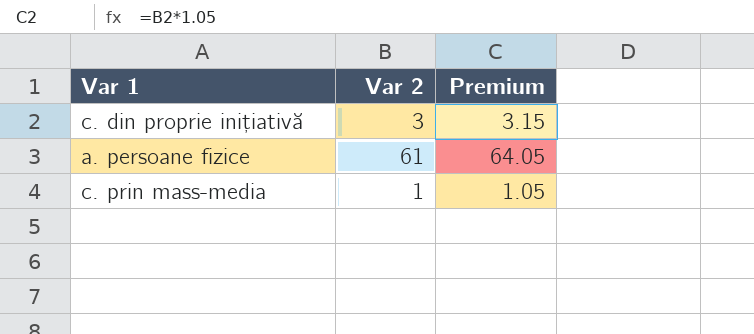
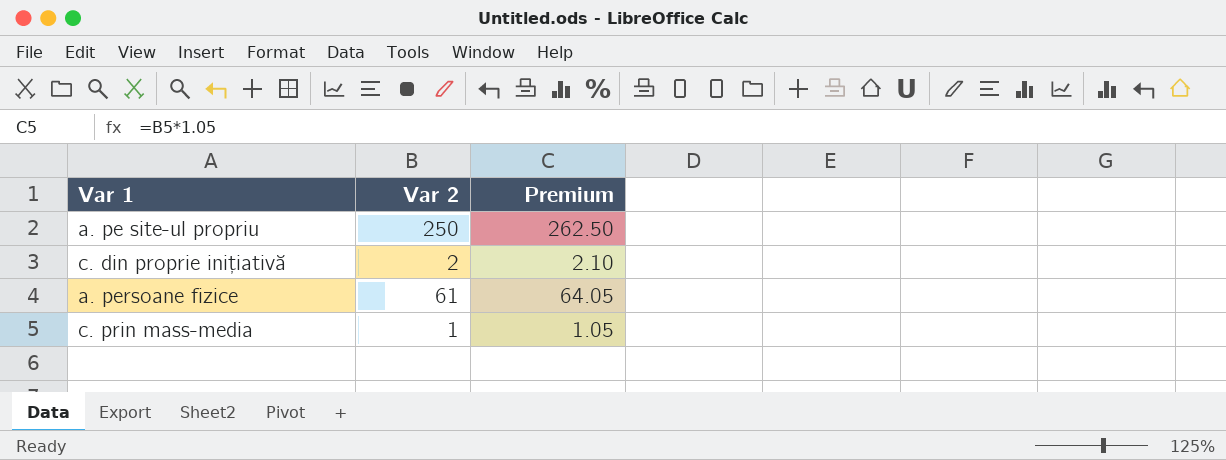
row a. pe site-ul propriu: none -> 250 | 262.50
c. din proprie inițiativă | Var 2: 3 -> 2
c. din proprie inițiativă | Premium: 3.15 -> 2.10

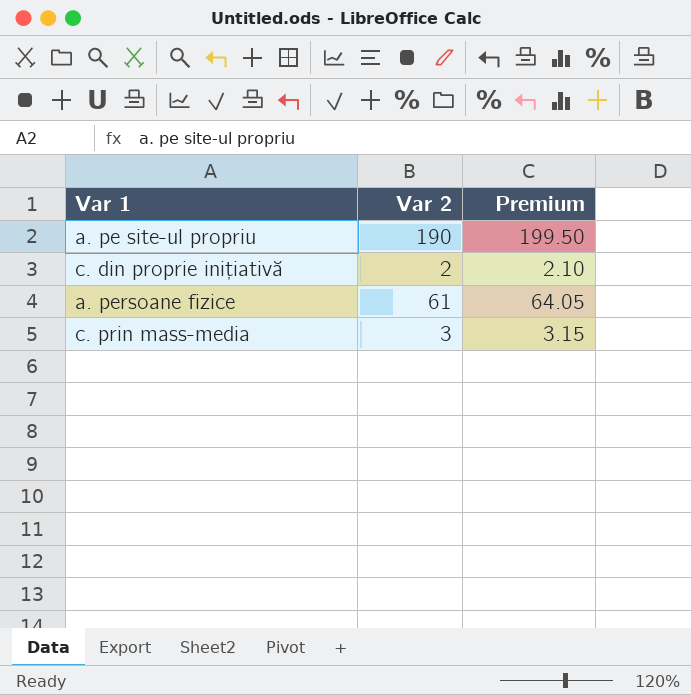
a. pe site-ul propriu | Var 2: 250 -> 190
a. pe site-ul propriu | Premium: 262.50 -> 199.50
c. prin mass-media | Var 2: 1 -> 3
c. prin mass-media | Premium: 1.05 -> 3.15

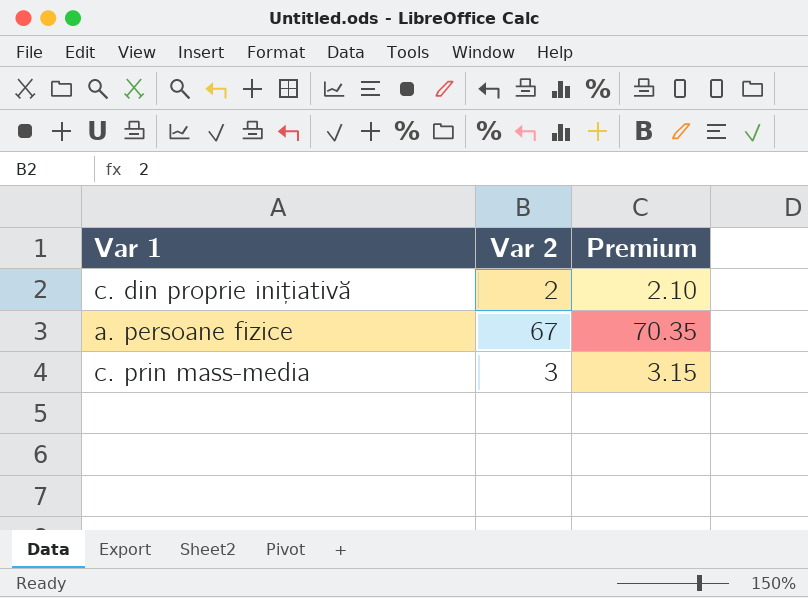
row a. pe site-ul propriu: 190 | 199.50 -> none
a. persoane fizice | Var 2: 61 -> 67
a. persoane fizice | Premium: 64.05 -> 70.35

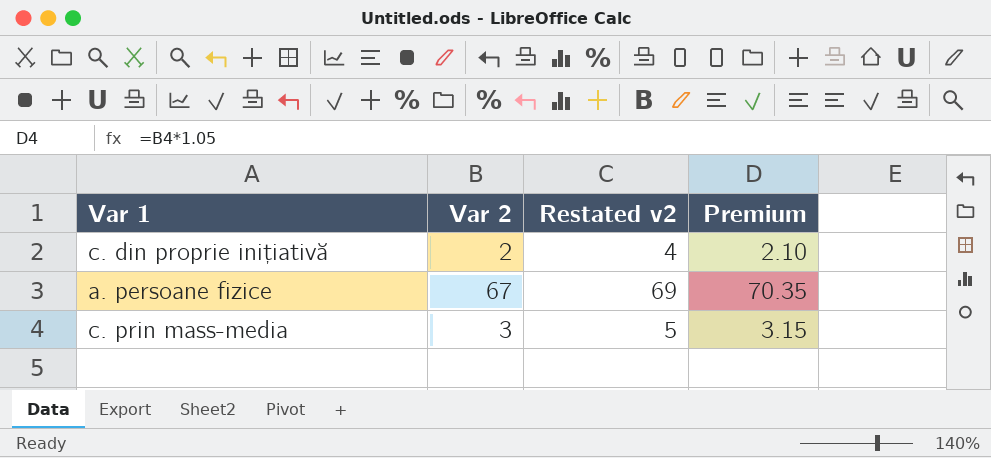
column Restated v2 | formula: none -> [Var 2] + 2

